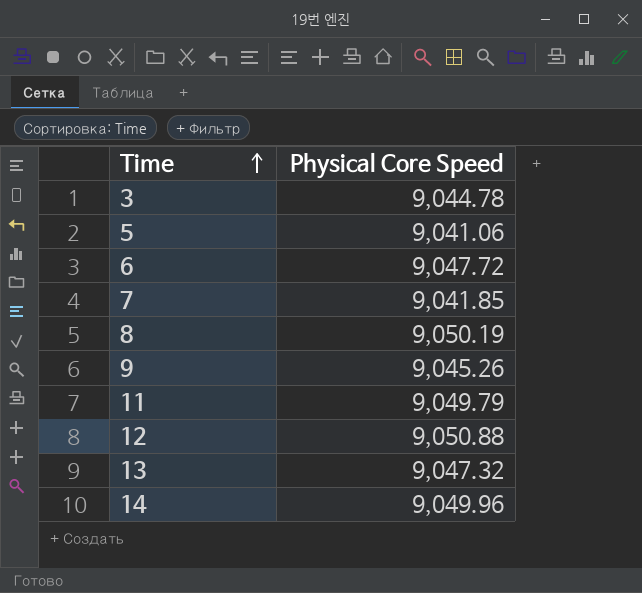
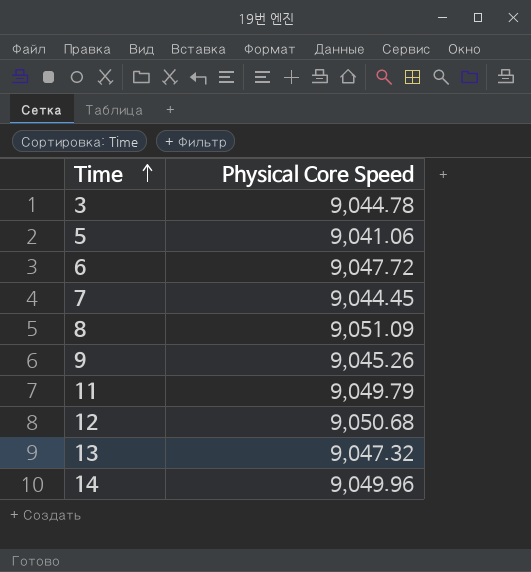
7 | Physical Core Speed: 9,041.85 -> 9,044.45
8 | Physical Core Speed: 9,050.19 -> 9,051.09
12 | Physical Core Speed: 9,050.88 -> 9,050.68

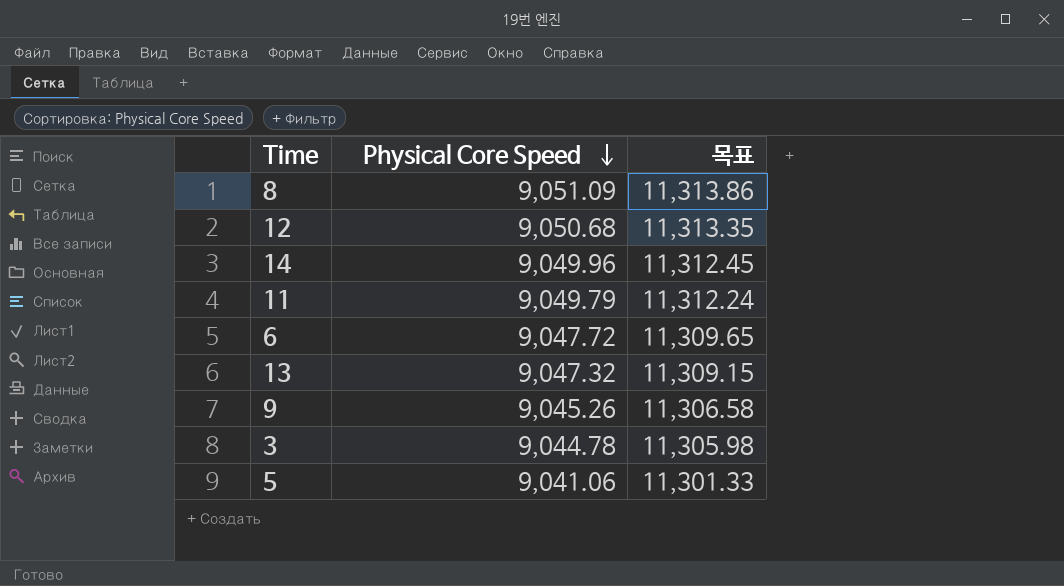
row order: Time ascending -> Physical Core Speed descending
column 목표 | formula: none -> [Physical Core Speed] * 1.25
row 7: 9,044.45 -> none

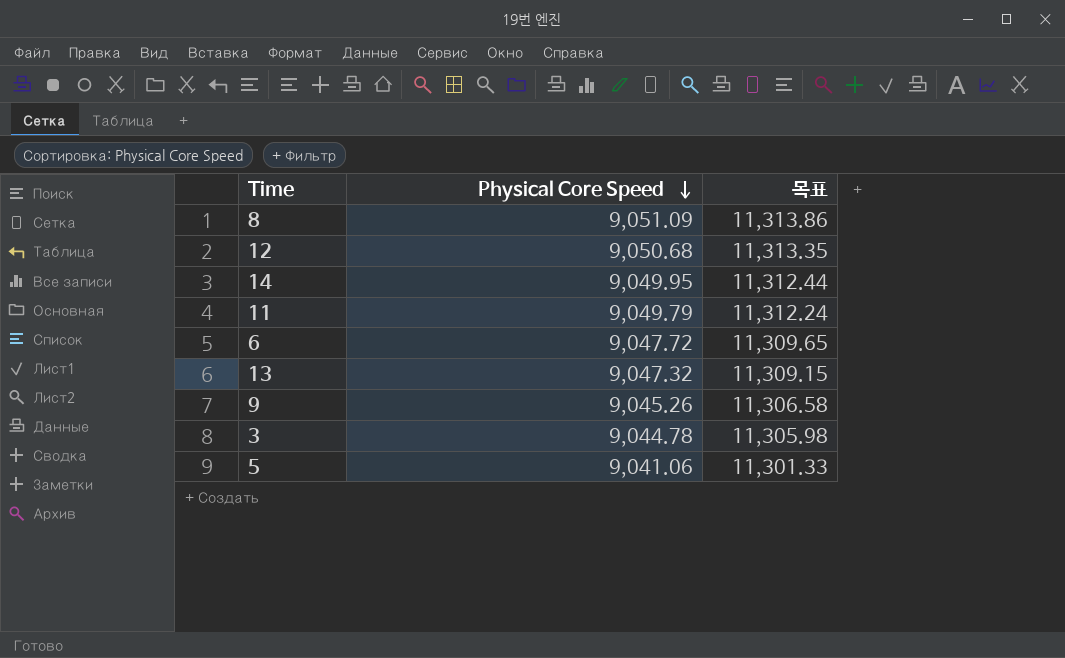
14 | Physical Core Speed: 9,049.96 -> 9,049.95
14 | 목표: 11,312.45 -> 11,312.44

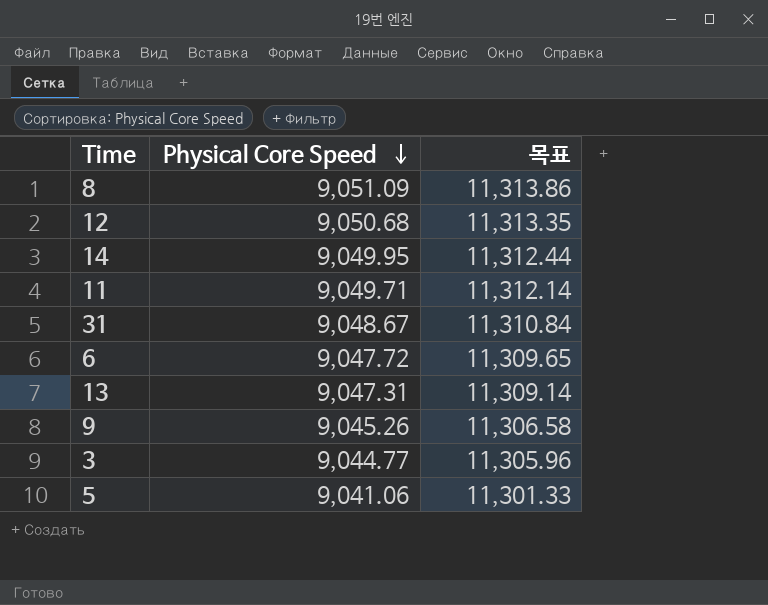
11 | Physical Core Speed: 9,049.79 -> 9,049.71
11 | 목표: 11,312.24 -> 11,312.14
row 31: none -> 9,048.67 | 11,310.84
13 | Physical Core Speed: 9,047.32 -> 9,047.31
13 | 목표: 11,309.15 -> 11,309.14
3 | Physical Core Speed: 9,044.78 -> 9,044.77
3 | 목표: 11,305.98 -> 11,305.96

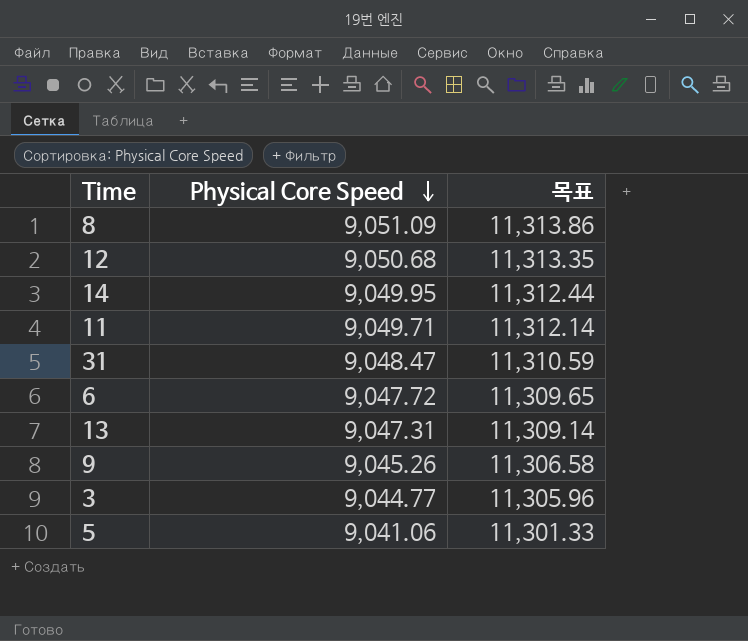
31 | Physical Core Speed: 9,048.67 -> 9,048.47
31 | 목표: 11,310.84 -> 11,310.59

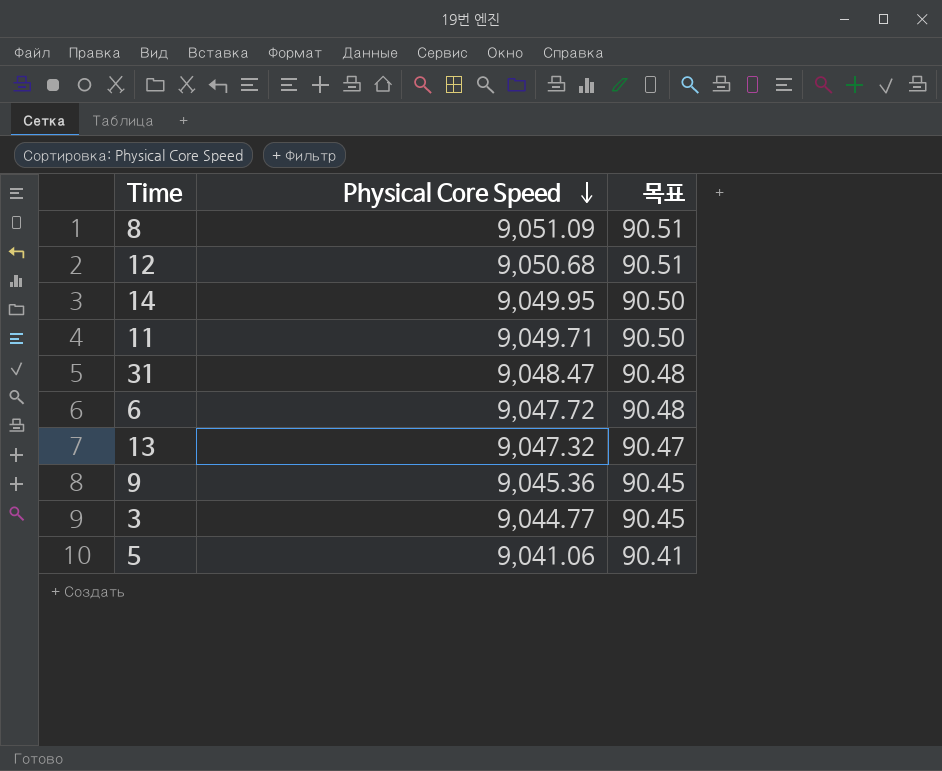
column 목표 | formula: [Physical Core Speed] * 1.25 -> [Physical Core Speed] * 0.01
13 | Physical Core Speed: 9,047.31 -> 9,047.32
9 | Physical Core Speed: 9,045.26 -> 9,045.36

